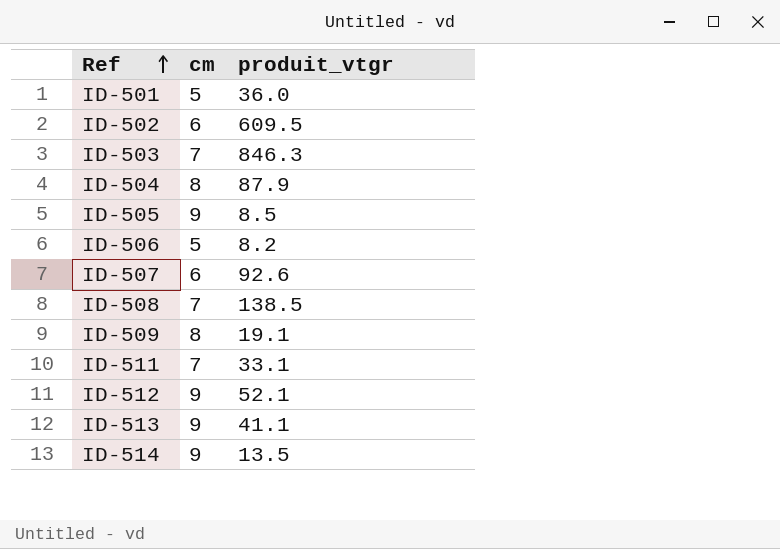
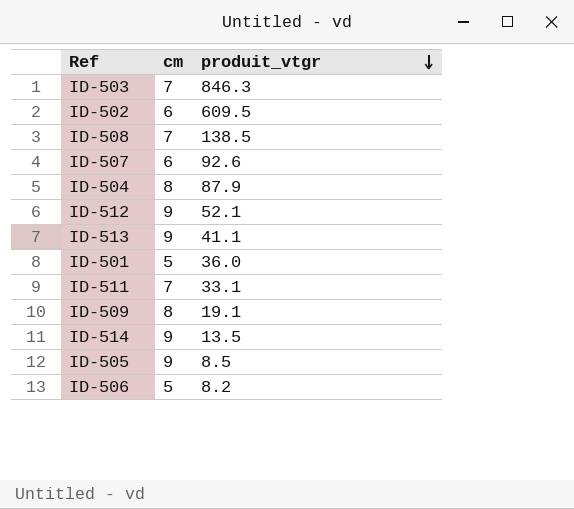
row order: Ref ascending -> produit_vtgr descending

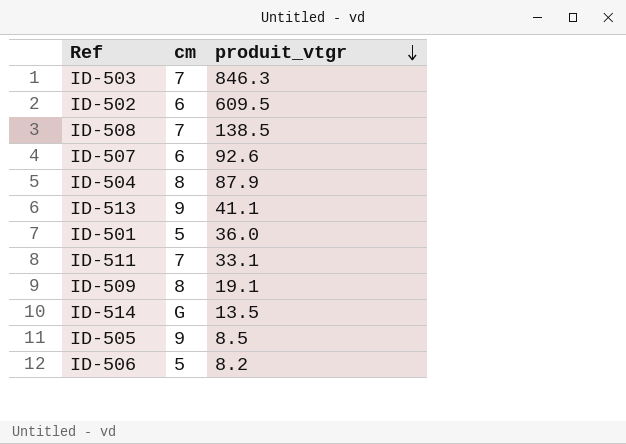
row ID-512: 9 | 52.1 -> none
ID-514 | cm: 9 -> G

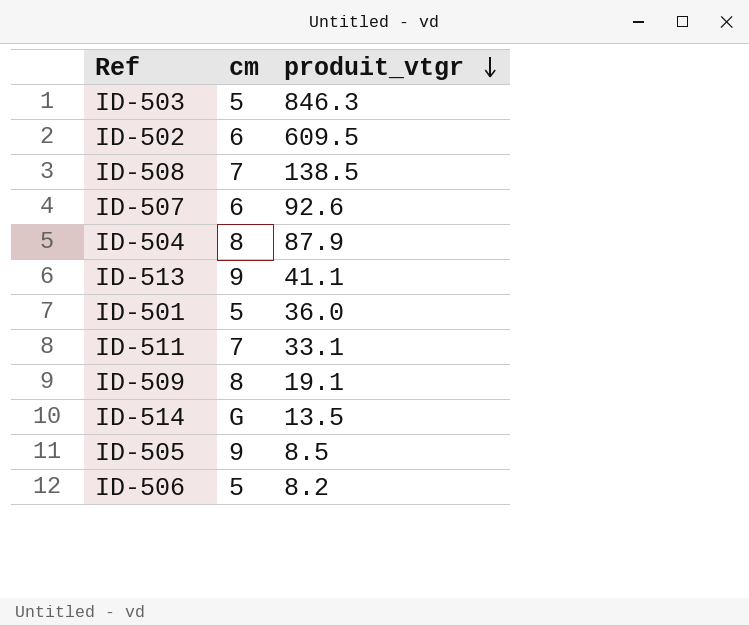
ID-503 | cm: 7 -> 5

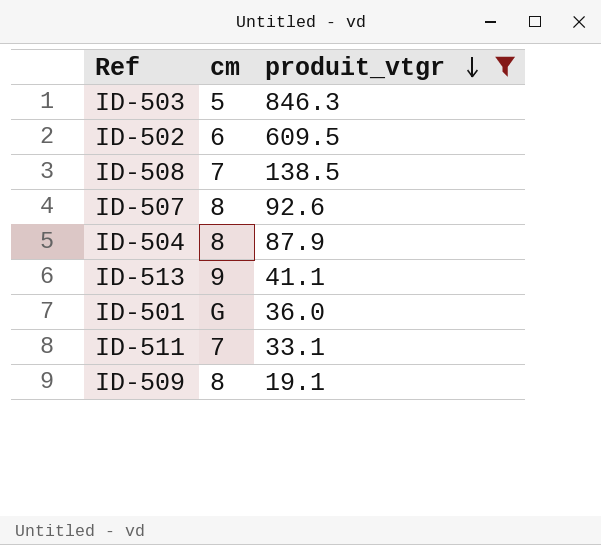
filter: none -> produit_vtgr >= 19.1
ID-507 | cm: 6 -> 8
ID-501 | cm: 5 -> G

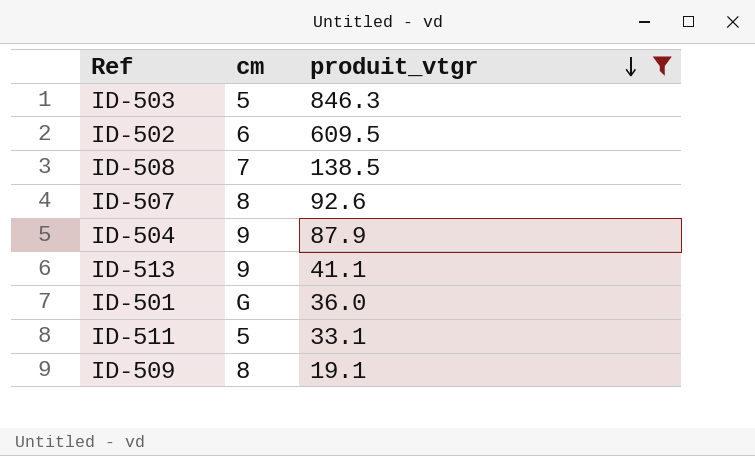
ID-504 | cm: 8 -> 9
ID-511 | cm: 7 -> 5

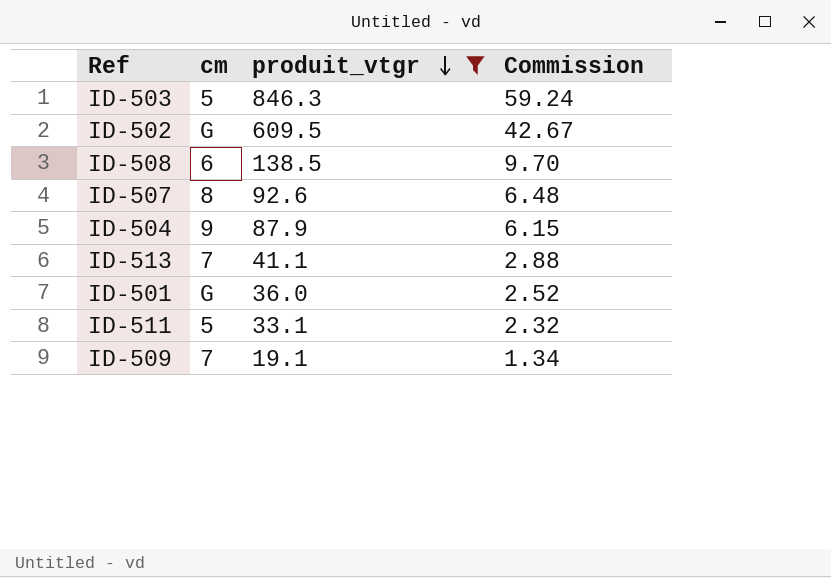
column Commission | formula: none -> [produit_vtgr] * 0.07
ID-502 | cm: 6 -> G
ID-508 | cm: 7 -> 6
ID-513 | cm: 9 -> 7
ID-509 | cm: 8 -> 7

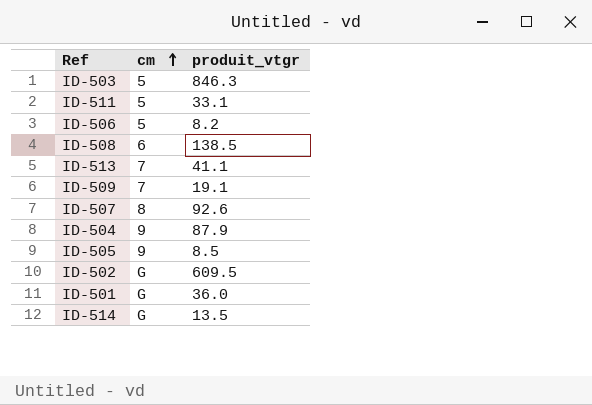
filter: produit_vtgr >= 19.1 -> none
row order: produit_vtgr descending -> cm ascending
column Commission | formula: [produit_vtgr] * 0.07 -> none

